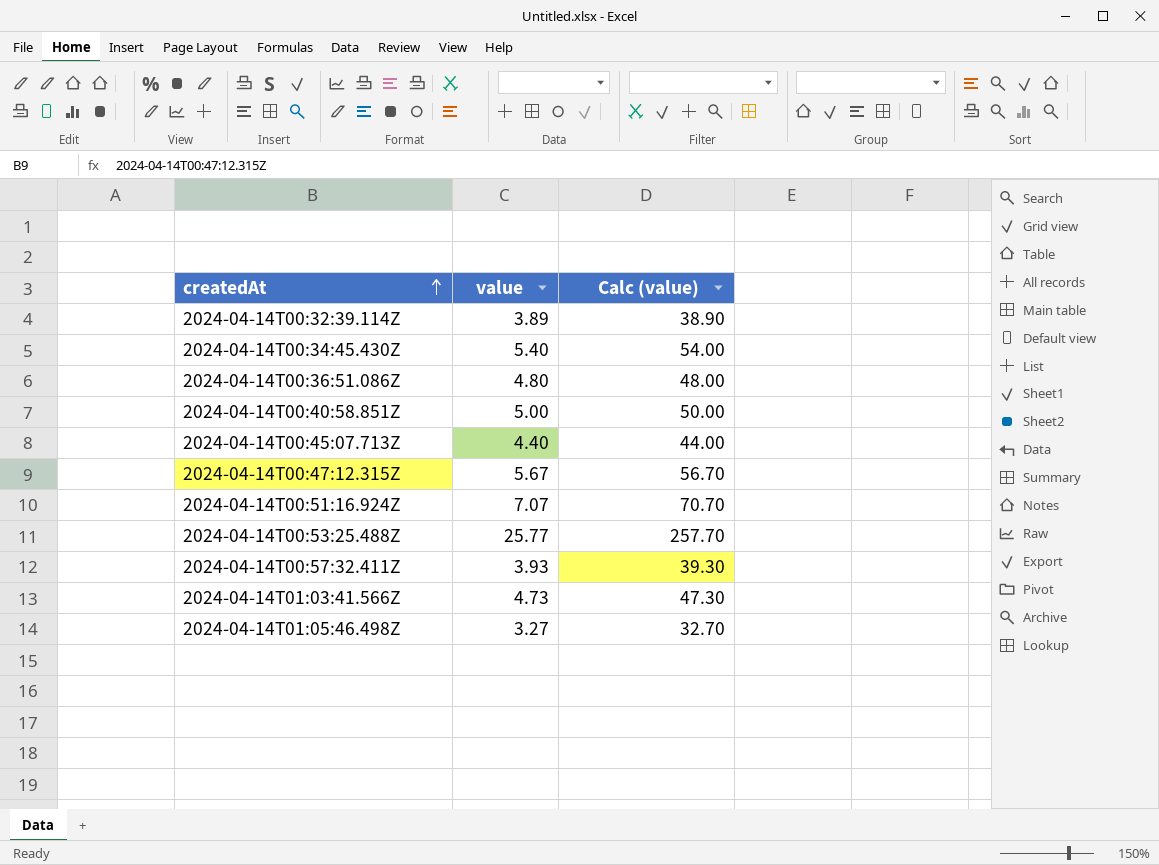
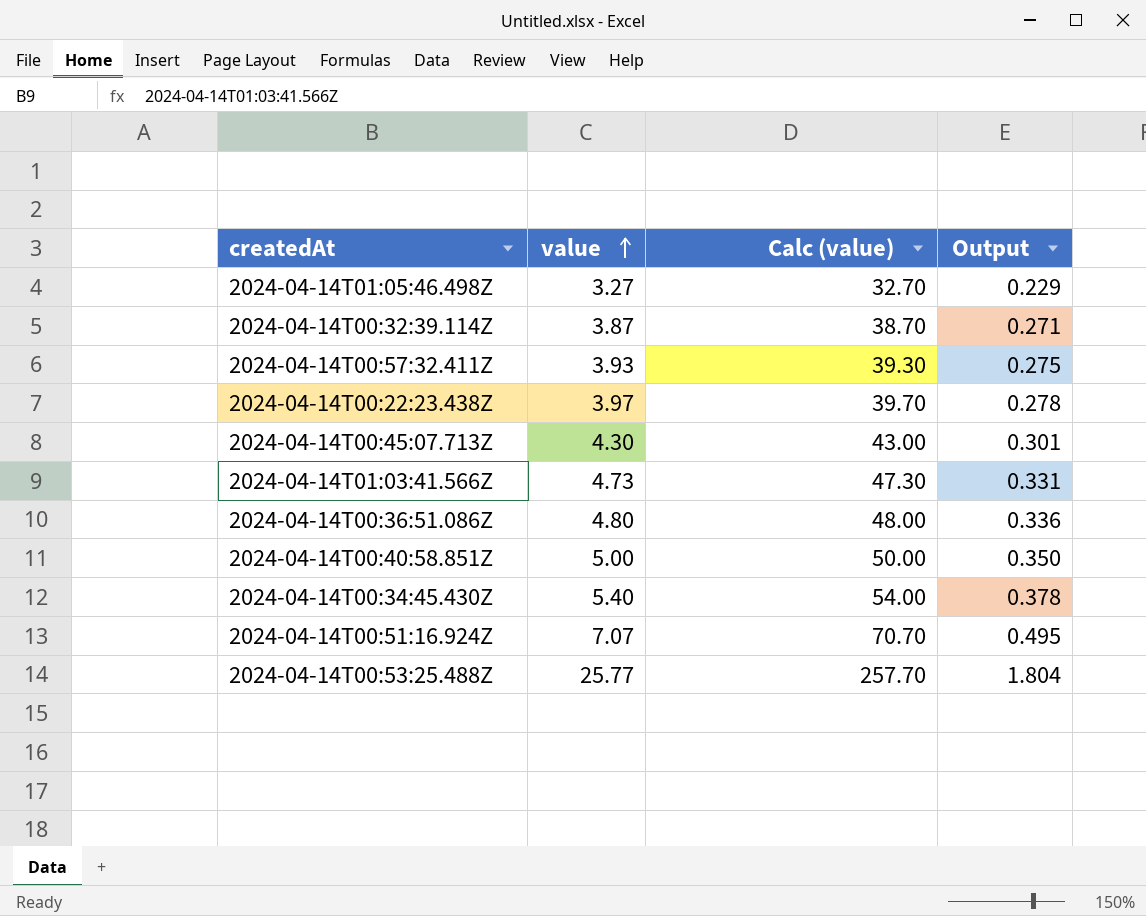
row order: createdAt ascending -> value ascending
column Output | formula: none -> [value] * 0.07
row 2024-04-14T00:47:12.315Z: 5.67 | 56.70 -> none
2024-04-14T00:32:39.114Z | value: 3.89 -> 3.87
2024-04-14T00:32:39.114Z | Calc (value): 38.90 -> 38.70
row 2024-04-14T00:22:23.438Z: none -> 3.97 | 39.70 | 0.278
2024-04-14T00:45:07.713Z | value: 4.40 -> 4.30
2024-04-14T00:45:07.713Z | Calc (value): 44.00 -> 43.00

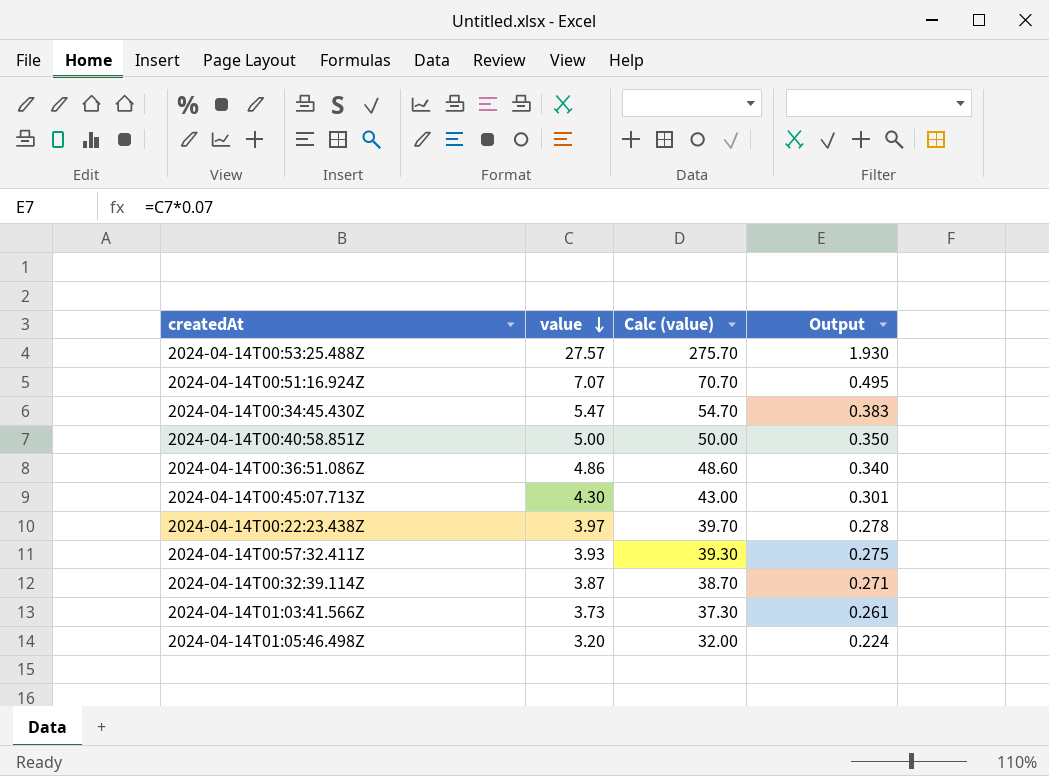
row order: value ascending -> value descending
2024-04-14T00:53:25.488Z | value: 25.77 -> 27.57
2024-04-14T00:53:25.488Z | Calc (value): 257.70 -> 275.70
2024-04-14T00:53:25.488Z | Output: 1.804 -> 1.930
2024-04-14T00:34:45.430Z | value: 5.40 -> 5.47
2024-04-14T00:34:45.430Z | Calc (value): 54.00 -> 54.70
2024-04-14T00:34:45.430Z | Output: 0.378 -> 0.383
2024-04-14T00:36:51.086Z | value: 4.80 -> 4.86
2024-04-14T00:36:51.086Z | Calc (value): 48.00 -> 48.60
2024-04-14T00:36:51.086Z | Output: 0.336 -> 0.340
2024-04-14T01:03:41.566Z | value: 4.73 -> 3.73
2024-04-14T01:03:41.566Z | Calc (value): 47.30 -> 37.30
2024-04-14T01:03:41.566Z | Output: 0.331 -> 0.261
2024-04-14T01:05:46.498Z | value: 3.27 -> 3.20
2024-04-14T01:05:46.498Z | Calc (value): 32.70 -> 32.00
2024-04-14T01:05:46.498Z | Output: 0.229 -> 0.224

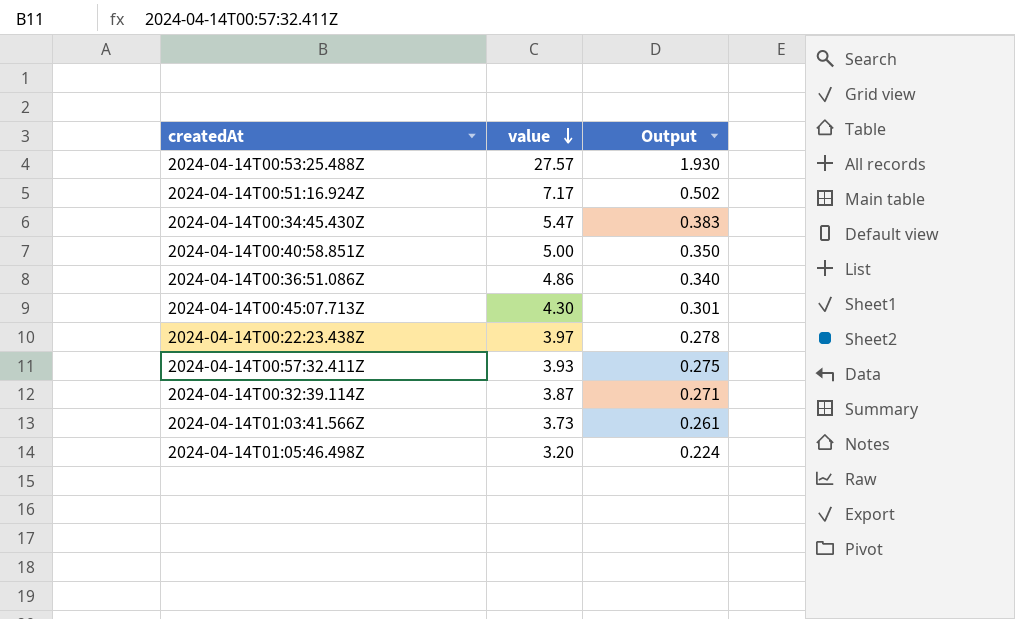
column Calc (value) | formula: [value] * 10 -> none
2024-04-14T00:51:16.924Z | value: 7.07 -> 7.17
2024-04-14T00:51:16.924Z | Output: 0.495 -> 0.502

